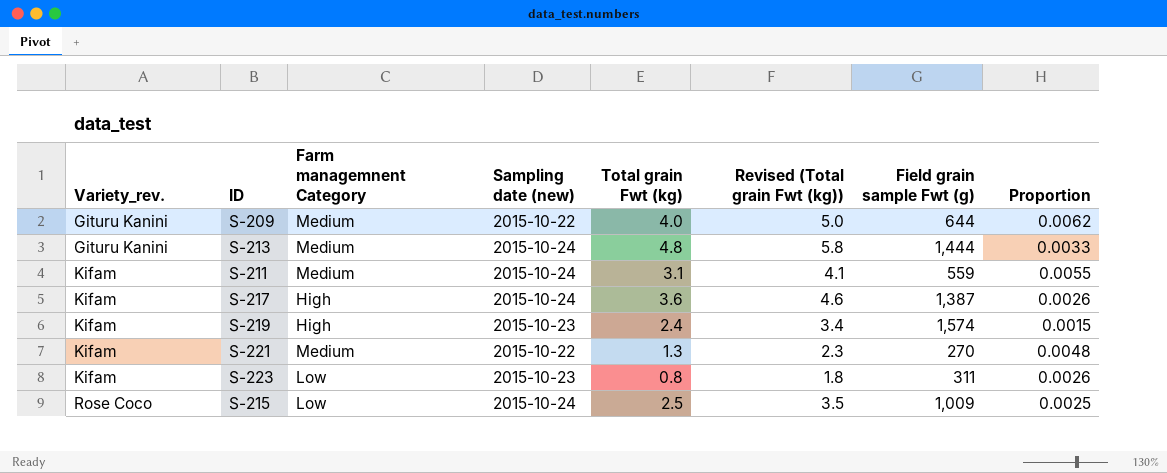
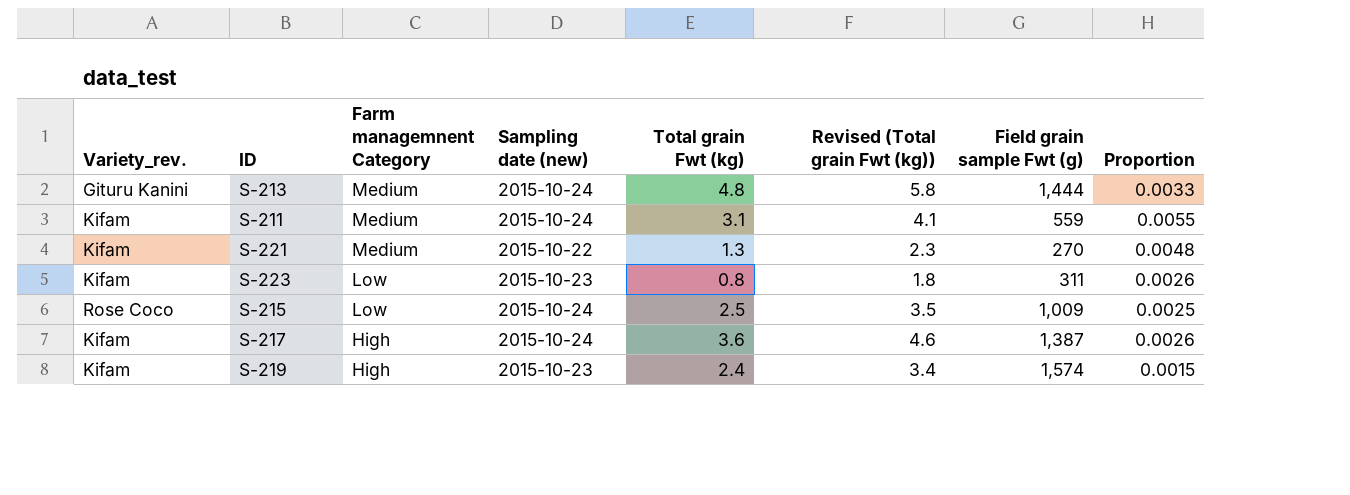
row order: Variety_rev. ascending -> Farm managemnent Category descending
row S-209: Gituru Kanini | Medium | 2015-10-22 | 4.0 | 5.0 | 644 | 0.0062 -> none

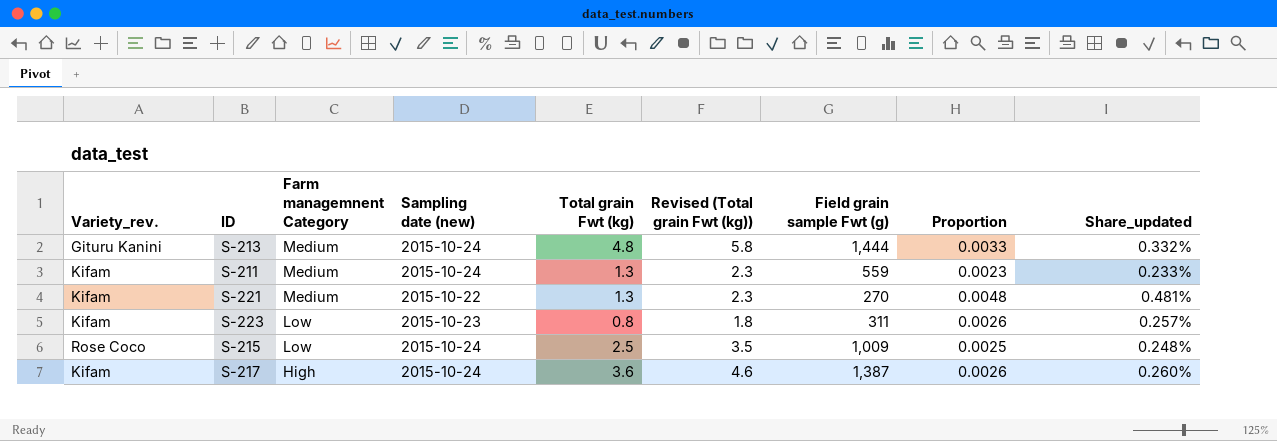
column Share_updated | formula: none -> [Total grain Fwt (kg)] / [Field grain sample Fwt (g)]
row S-219: Kifam | High | 2015-10-23 | 2.4 | 3.4 | 1,574 | 0.0015 -> none
S-211 | Total grain Fwt (kg): 3.1 -> 1.3
S-211 | Revised (Total grain Fwt (kg)): 4.1 -> 2.3
S-211 | Proportion: 0.0055 -> 0.0023

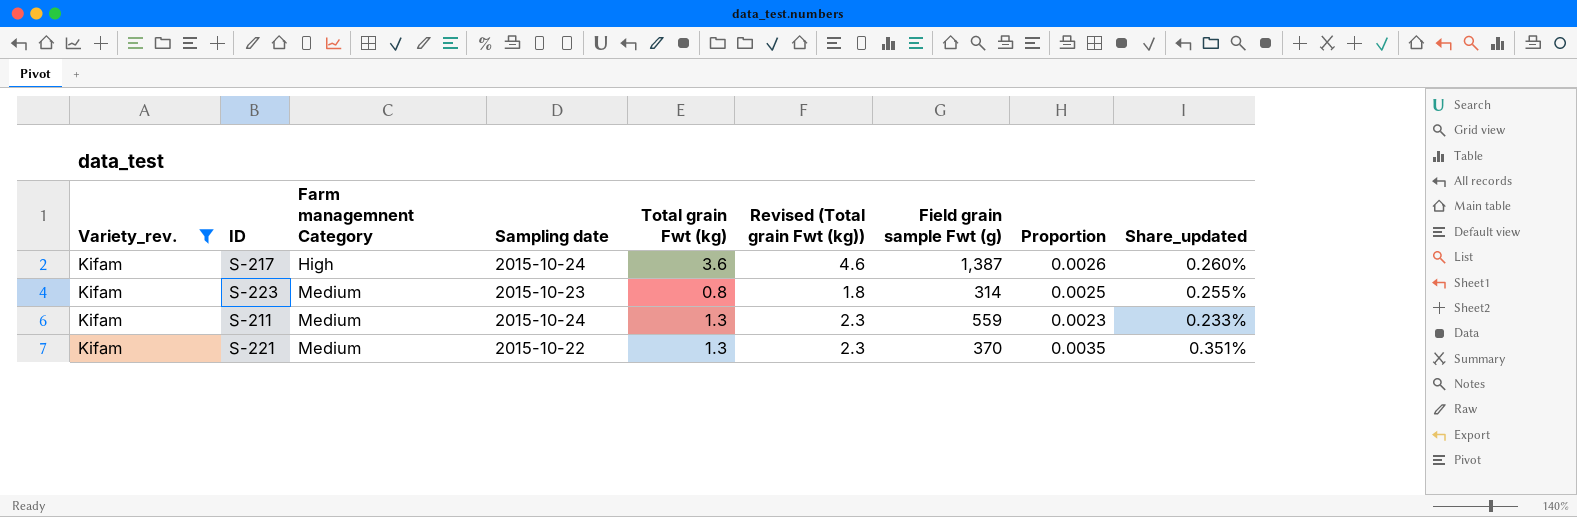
filter: none -> Variety_rev. = Kifam
row order: Farm managemnent Category descending -> Farm managemnent Category ascending
column name: Sampling date (new) -> Sampling date
S-223 | Farm managemnent Category: Low -> Medium
S-223 | Field grain sample Fwt (g): 311 -> 314
S-223 | Proportion: 0.0026 -> 0.0025
S-223 | Share_updated: 0.257% -> 0.255%
S-221 | Field grain sample Fwt (g): 270 -> 370
S-221 | Proportion: 0.0048 -> 0.0035
S-221 | Share_updated: 0.481% -> 0.351%

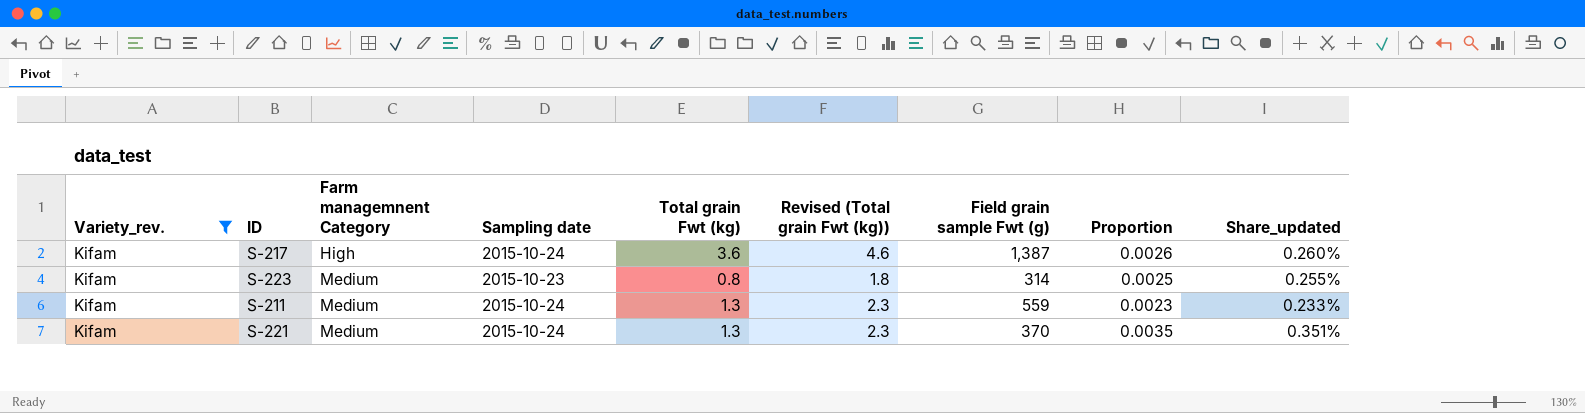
S-221 | Sampling date: 2015-10-22 -> 2015-10-24

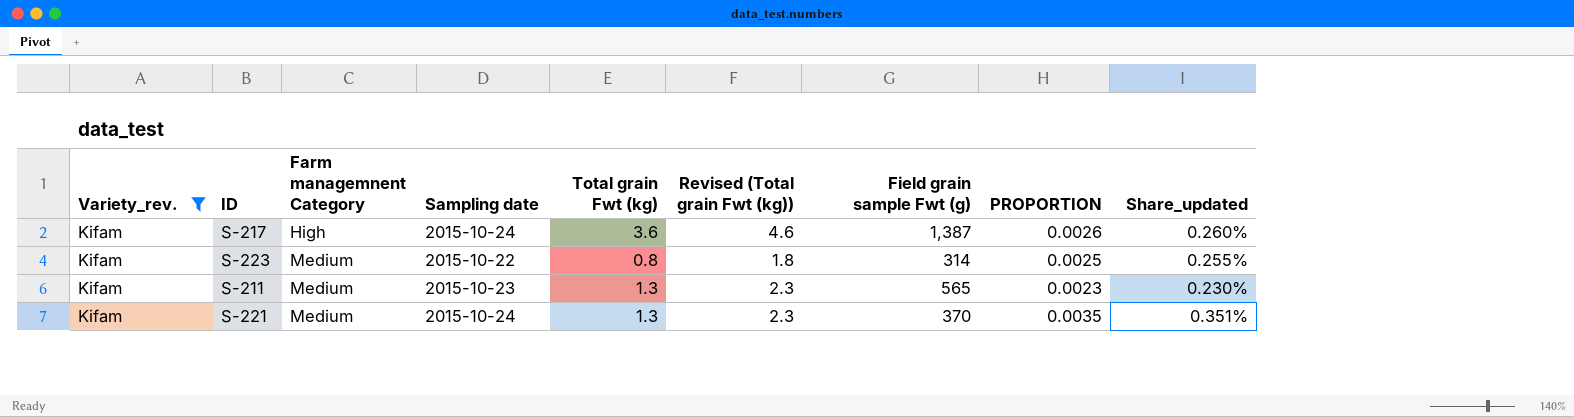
column name: Proportion -> PROPORTION
S-223 | Sampling date: 2015-10-23 -> 2015-10-22
S-211 | Sampling date: 2015-10-24 -> 2015-10-23
S-211 | Field grain sample Fwt (g): 559 -> 565
S-211 | Share_updated: 0.233% -> 0.230%

